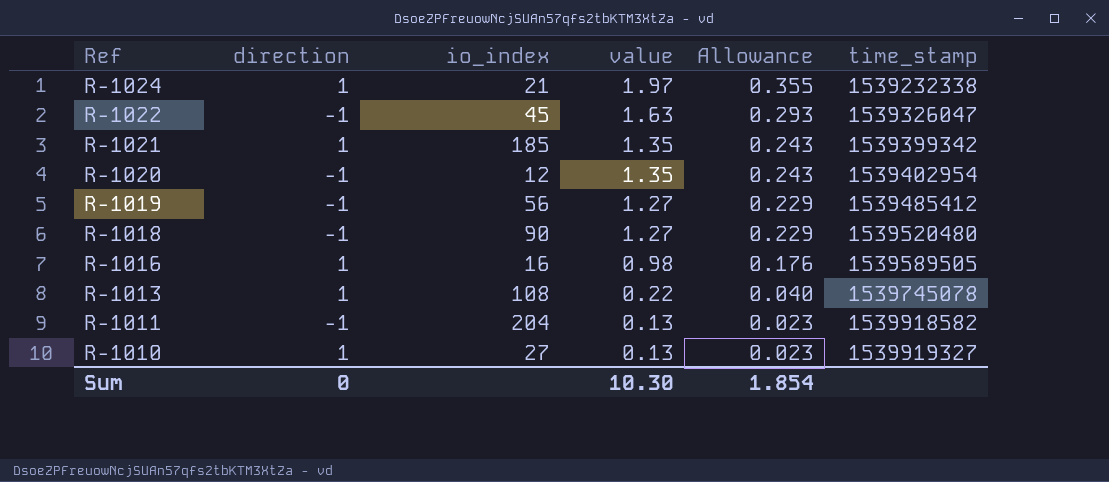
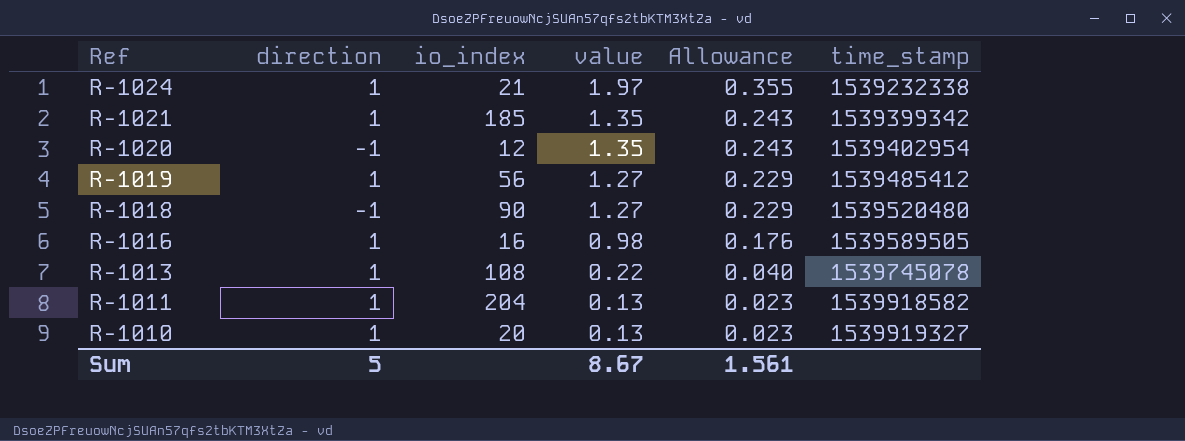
row R-1022: -1 | 45 | 1.63 | 0.293 | 1539326047 -> none
R-1019 | direction: -1 -> 1
R-1011 | direction: -1 -> 1
R-1010 | io_index: 27 -> 20
Sum | direction: 0 -> 5
Sum | value: 10.30 -> 8.67
Sum | Allowance: 1.854 -> 1.561

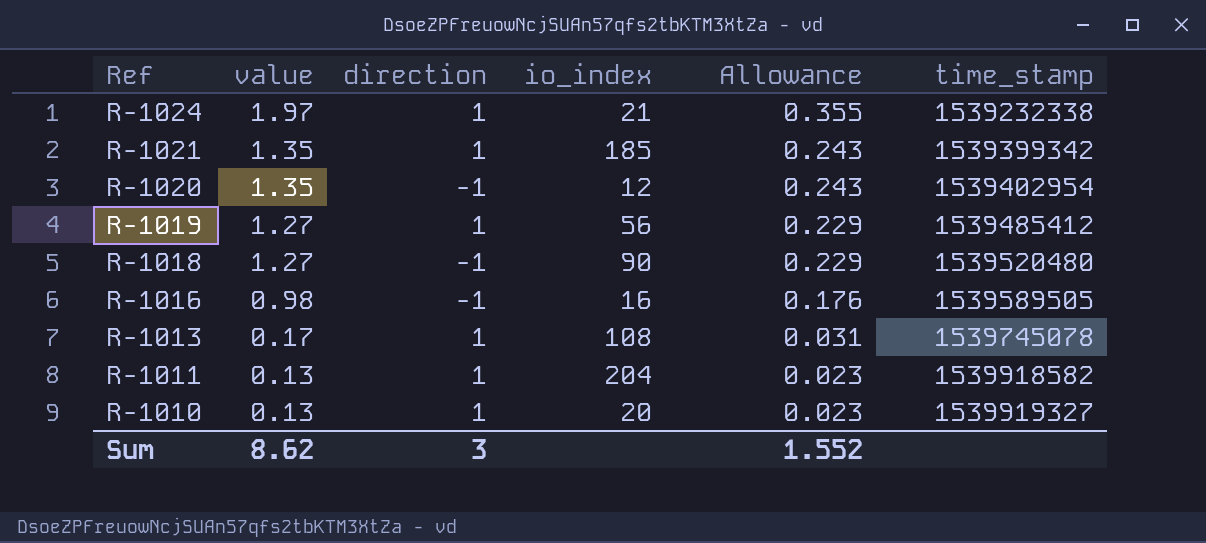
column value | position: 4 -> 2
R-1016 | direction: 1 -> -1
R-1013 | value: 0.22 -> 0.17
R-1013 | Allowance: 0.040 -> 0.031
Sum | value: 8.67 -> 8.62
Sum | direction: 5 -> 3
Sum | Allowance: 1.561 -> 1.552

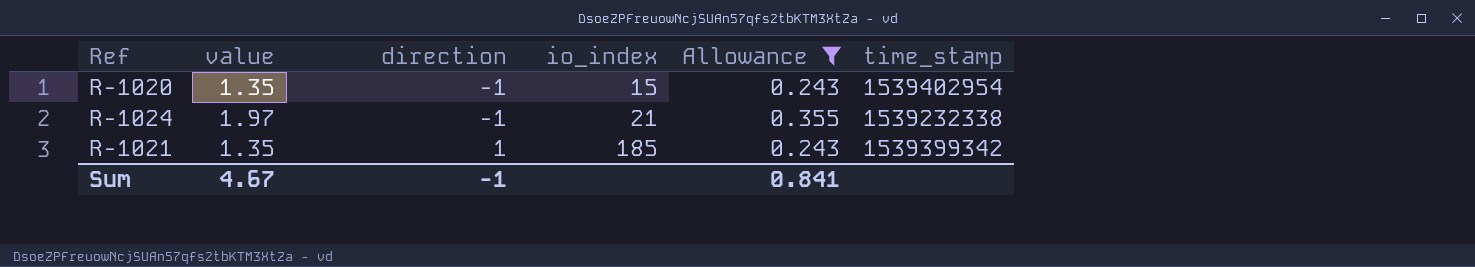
filter: none -> Allowance >= 0.243
row order: Ref descending -> direction ascending
R-1020 | io_index: 12 -> 15
R-1024 | direction: 1 -> -1
Sum | value: 8.62 -> 4.67
Sum | direction: 3 -> -1
Sum | Allowance: 1.552 -> 0.841

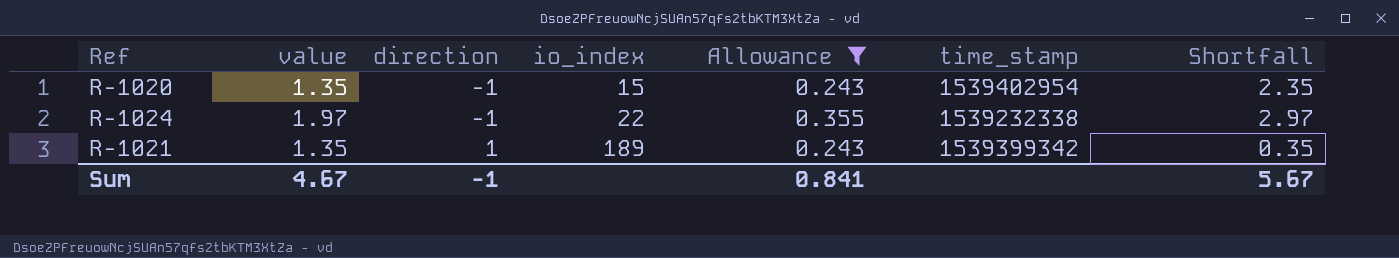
column Shortfall | formula: none -> [value] - [direction]
R-1024 | io_index: 21 -> 22
R-1021 | io_index: 185 -> 189

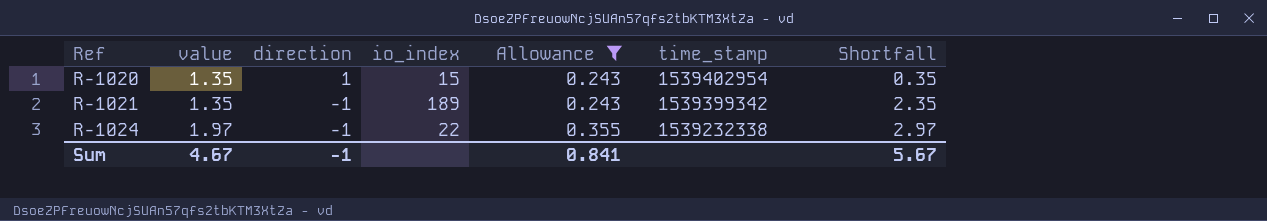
row order: direction ascending -> Ref ascending
R-1020 | direction: -1 -> 1
R-1020 | Shortfall: 2.35 -> 0.35
R-1021 | direction: 1 -> -1
R-1021 | Shortfall: 0.35 -> 2.35

